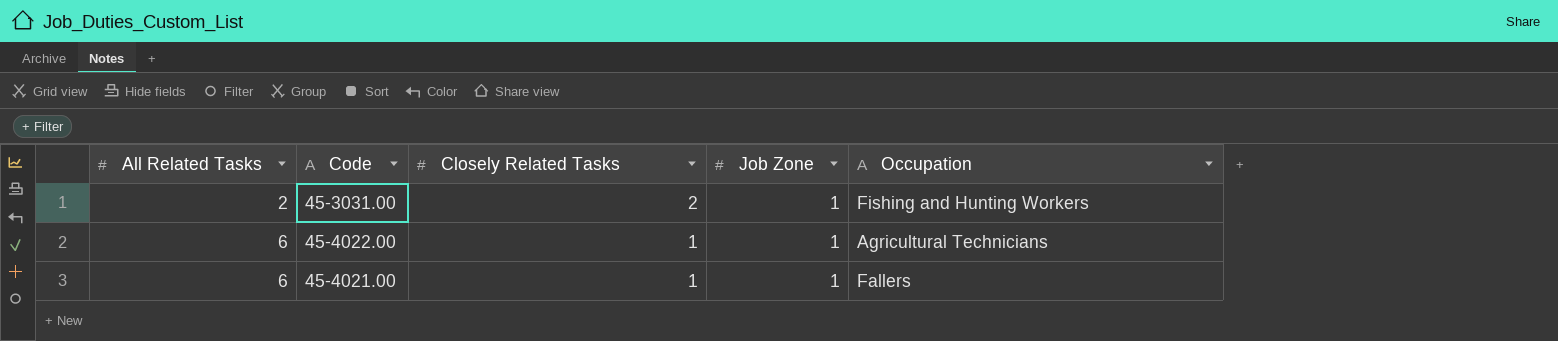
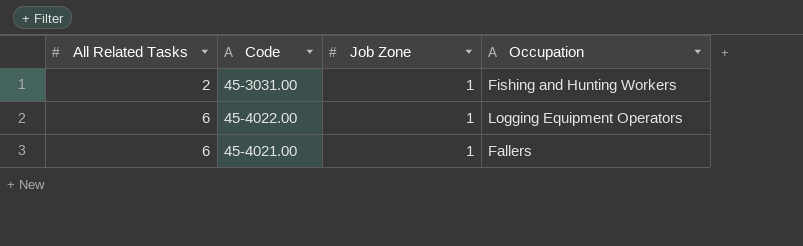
column Closely Related Tasks | position: 3 -> none
45-4022.00 | Occupation: Agricultural Technicians -> Logging Equipment Operators

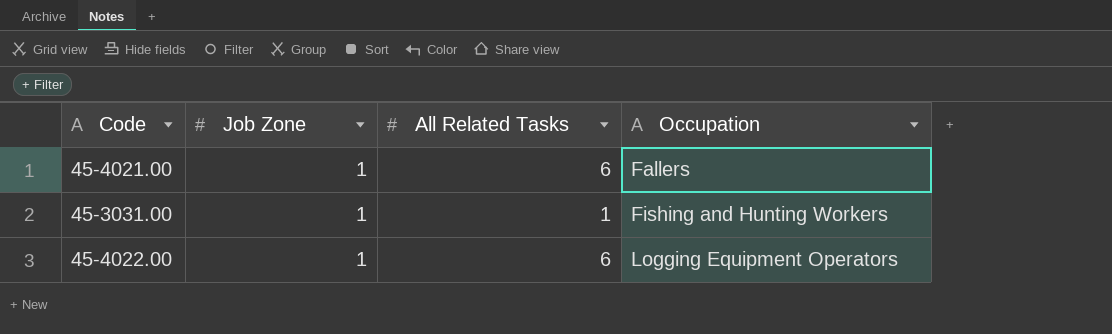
row order: All Related Tasks ascending -> Occupation ascending
column All Related Tasks | position: 1 -> 3
45-3031.00 | All Related Tasks: 2 -> 1

